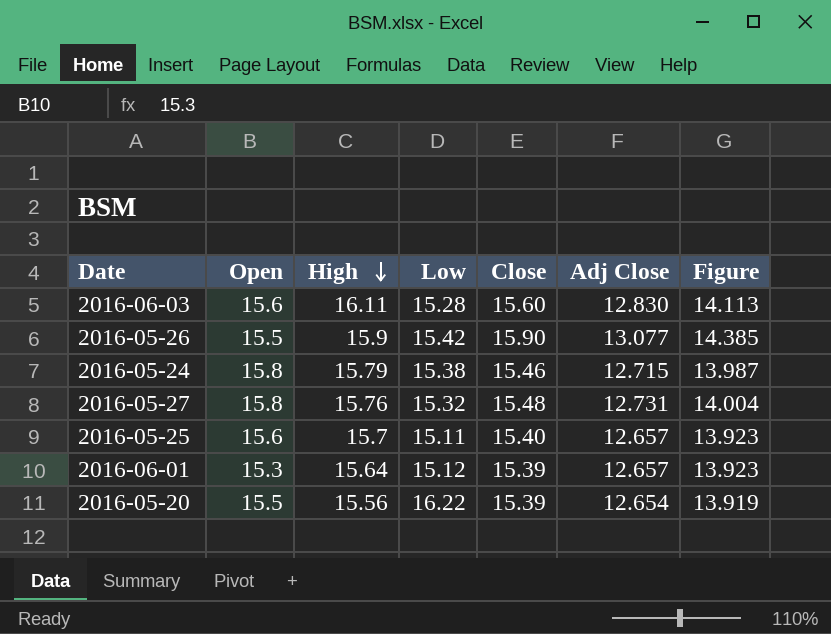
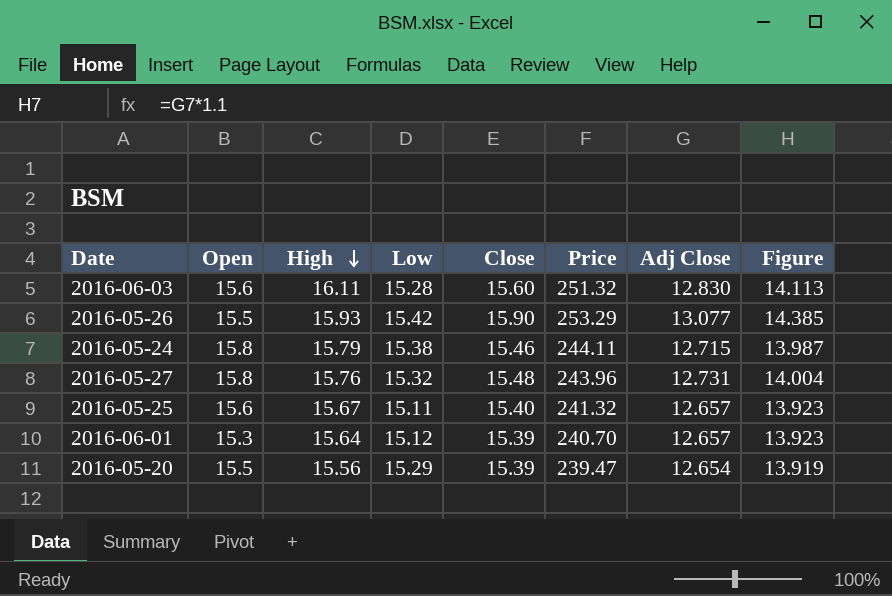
column Price | formula: none -> [High] * [Close]
2016-05-26 | High: 15.9 -> 15.93
2016-05-25 | High: 15.7 -> 15.67
2016-05-20 | Low: 16.22 -> 15.29

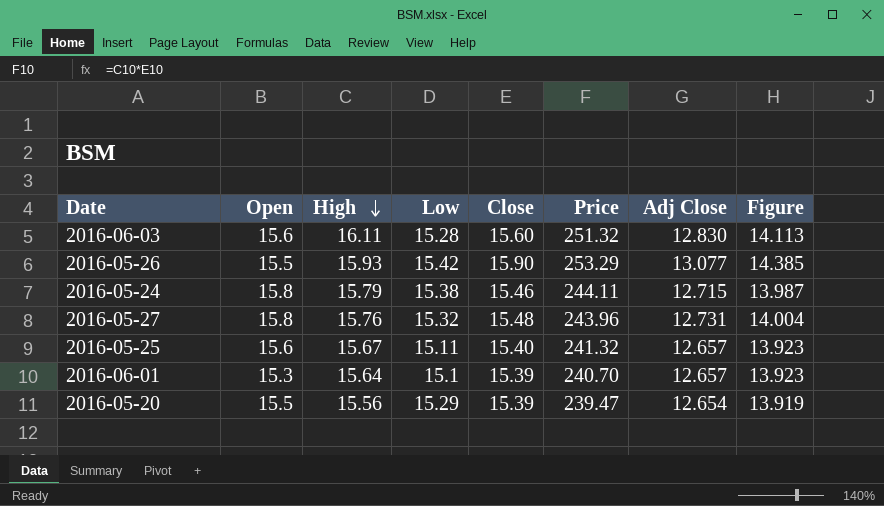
2016-06-01 | Low: 15.12 -> 15.1

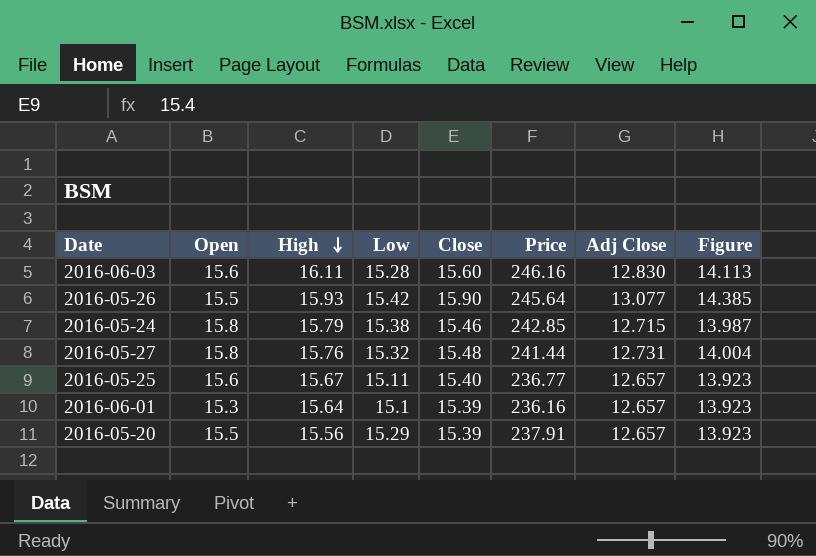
column Price | formula: [High] * [Close] -> [High] * [Low]
2016-05-20 | Adj Close: 12.654 -> 12.657
2016-05-20 | Figure: 13.919 -> 13.923

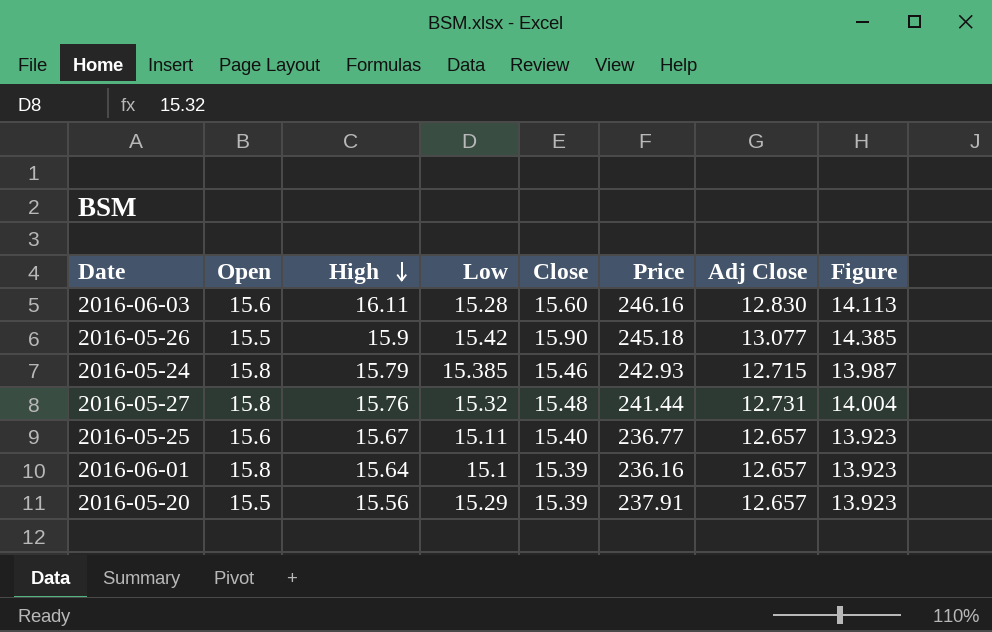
2016-05-26 | High: 15.93 -> 15.9
2016-05-26 | Price: 245.64 -> 245.18
2016-05-24 | Low: 15.38 -> 15.385
2016-05-24 | Price: 242.85 -> 242.93
2016-06-01 | Open: 15.3 -> 15.8

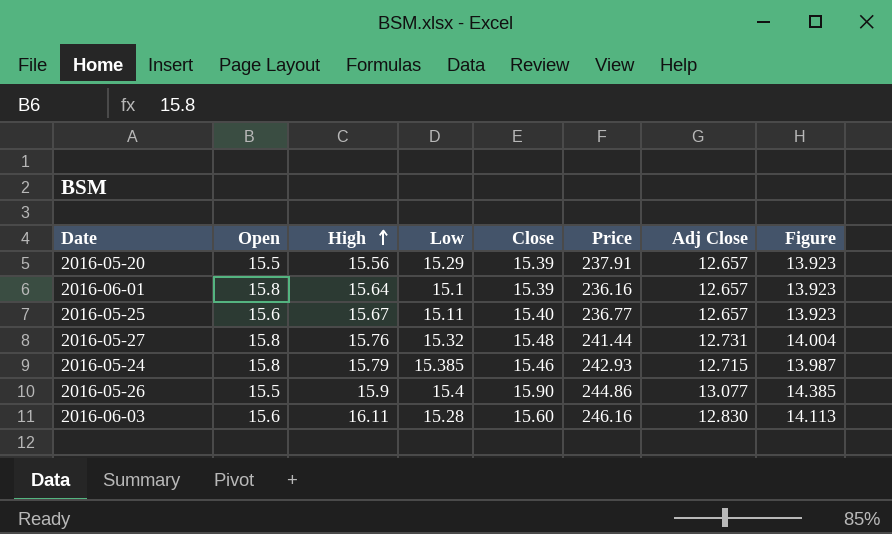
row order: High descending -> High ascending
2016-05-26 | Low: 15.42 -> 15.4
2016-05-26 | Price: 245.18 -> 244.86

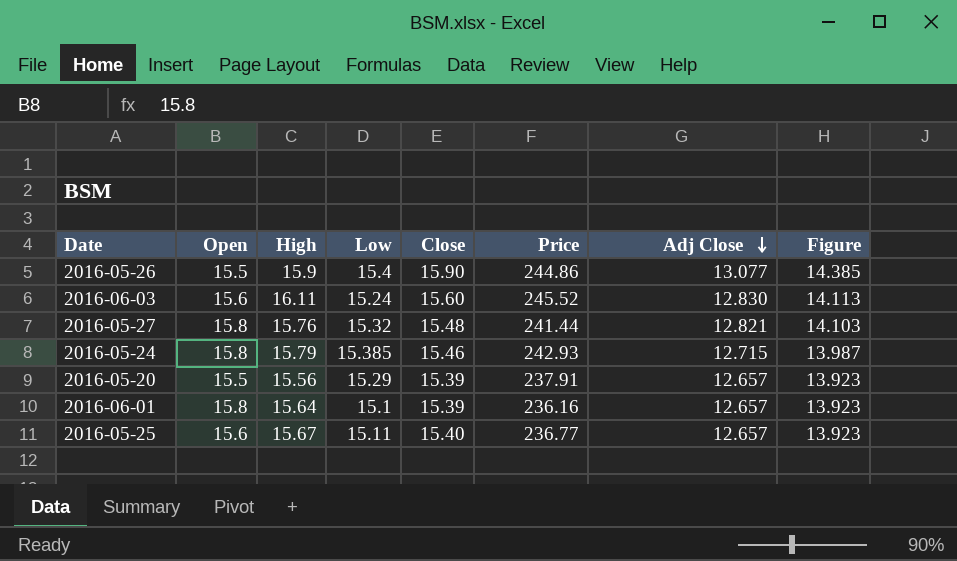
row order: High ascending -> Adj Close descending
2016-06-03 | Low: 15.28 -> 15.24
2016-06-03 | Price: 246.16 -> 245.52
2016-05-27 | Adj Close: 12.731 -> 12.821
2016-05-27 | Figure: 14.004 -> 14.103

